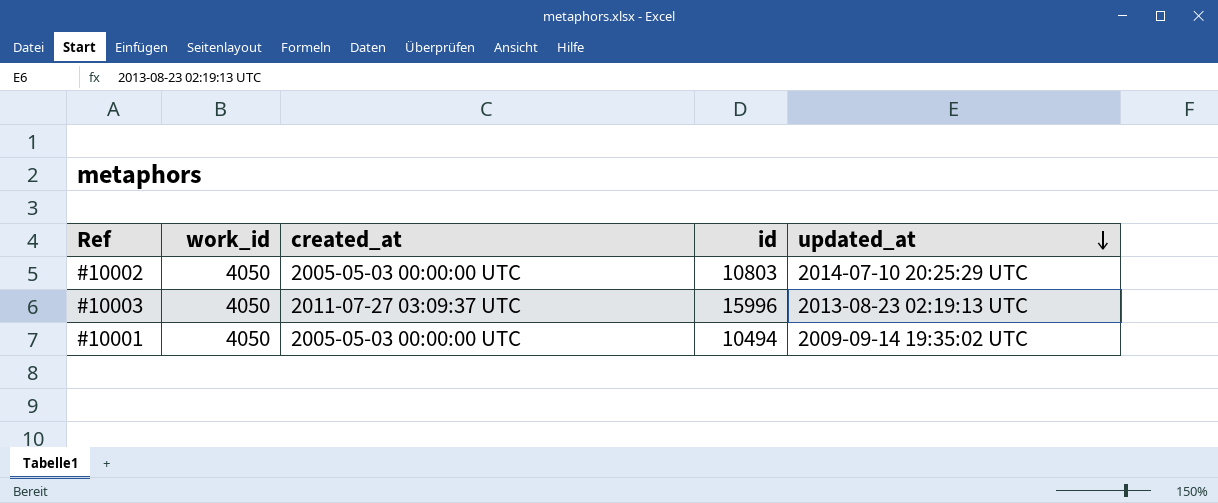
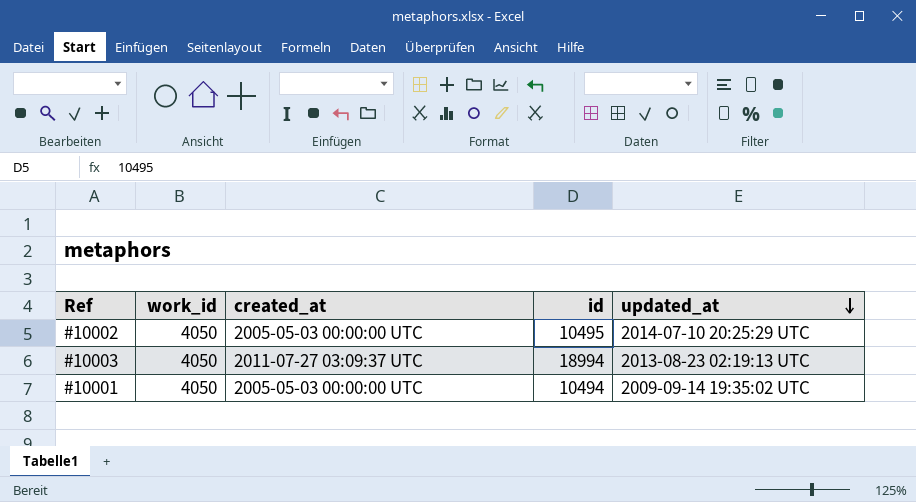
#10002 | id: 10803 -> 10495
#10003 | id: 15996 -> 18994

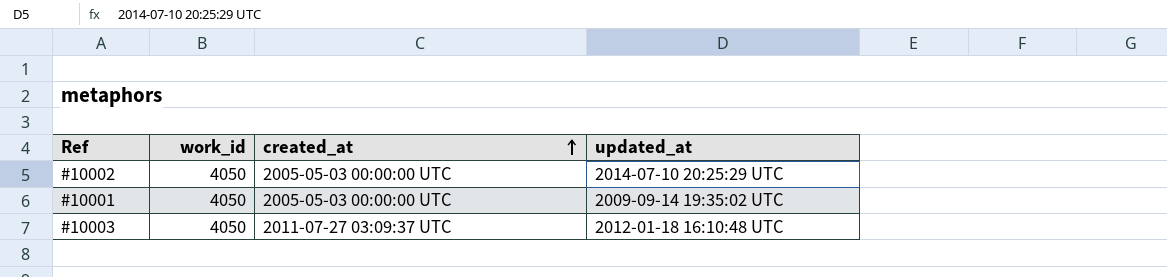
row order: updated_at descending -> created_at ascending
column id | position: 4 -> none
#10003 | updated_at: 2013-08-23 02:19:13 UTC -> 2012-01-18 16:10:48 UTC

